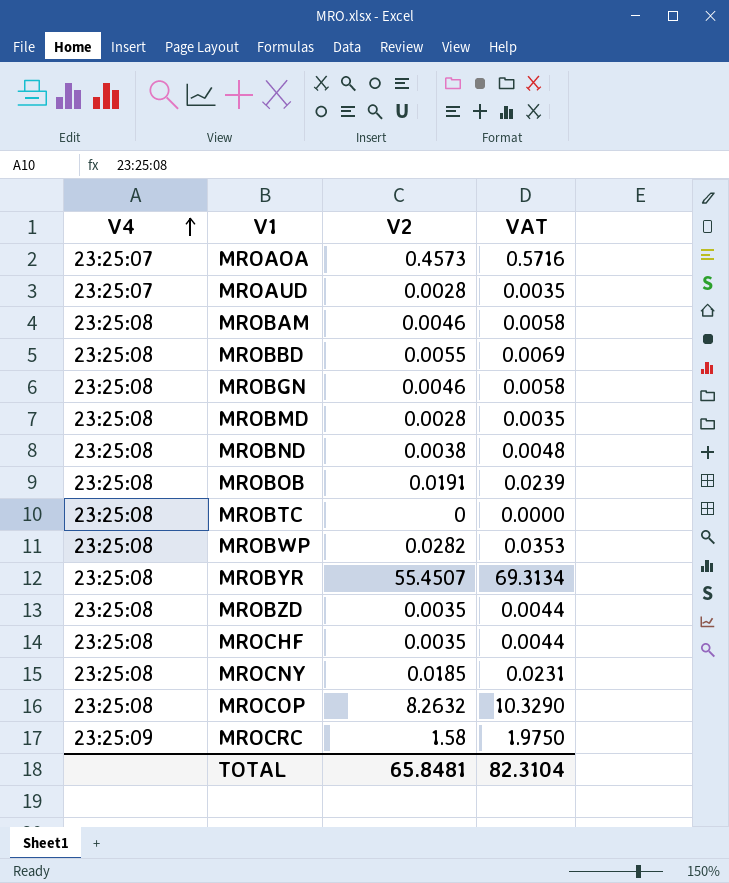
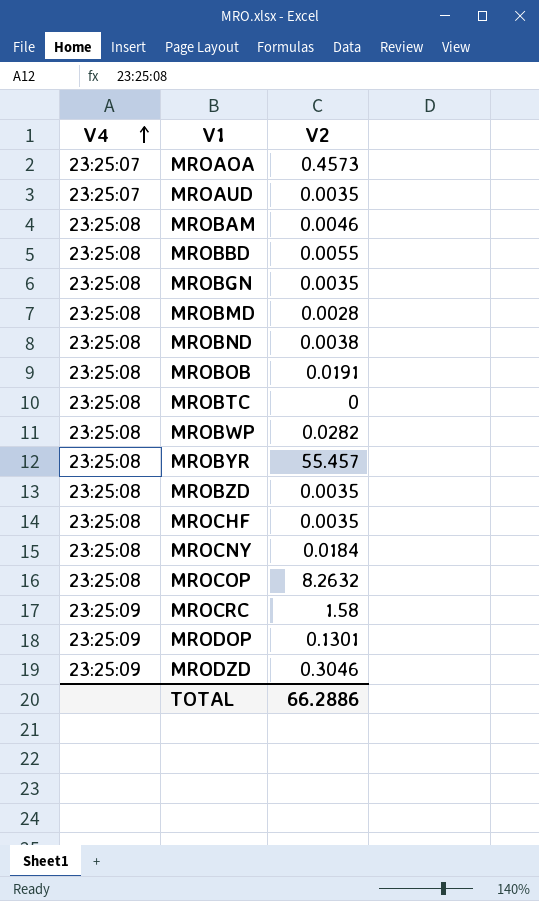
column VAT | formula: [V2] * 1.25 -> none
MROAUD | V2: 0.0028 -> 0.0035
MROBGN | V2: 0.0046 -> 0.0035
MROBYR | V2: 55.4507 -> 55.457
MROCNY | V2: 0.0185 -> 0.0184
row MRODOP: none -> 23:25:09 | 0.1301
row MRODZD: none -> 23:25:09 | 0.3046
TOTAL | V2: 65.8481 -> 66.2886

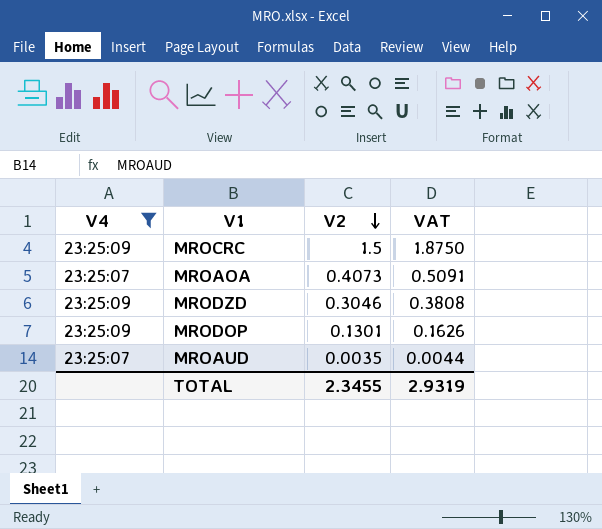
filter: none -> V4 != 23:25:08
row order: V4 ascending -> V2 descending
column VAT | formula: none -> [V2] * 1.25
MROCRC | V2: 1.58 -> 1.5
MROAOA | V2: 0.4573 -> 0.4073
TOTAL | V2: 66.2886 -> 2.3455

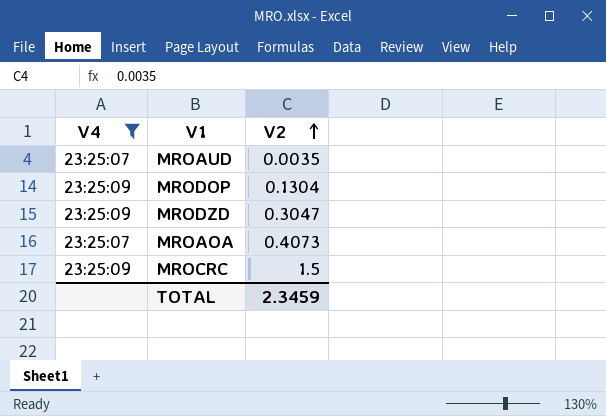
row order: V2 descending -> V2 ascending
column VAT | formula: [V2] * 1.25 -> none
MRODOP | V2: 0.1301 -> 0.1304
MRODZD | V2: 0.3046 -> 0.3047
TOTAL | V2: 2.3455 -> 2.3459

